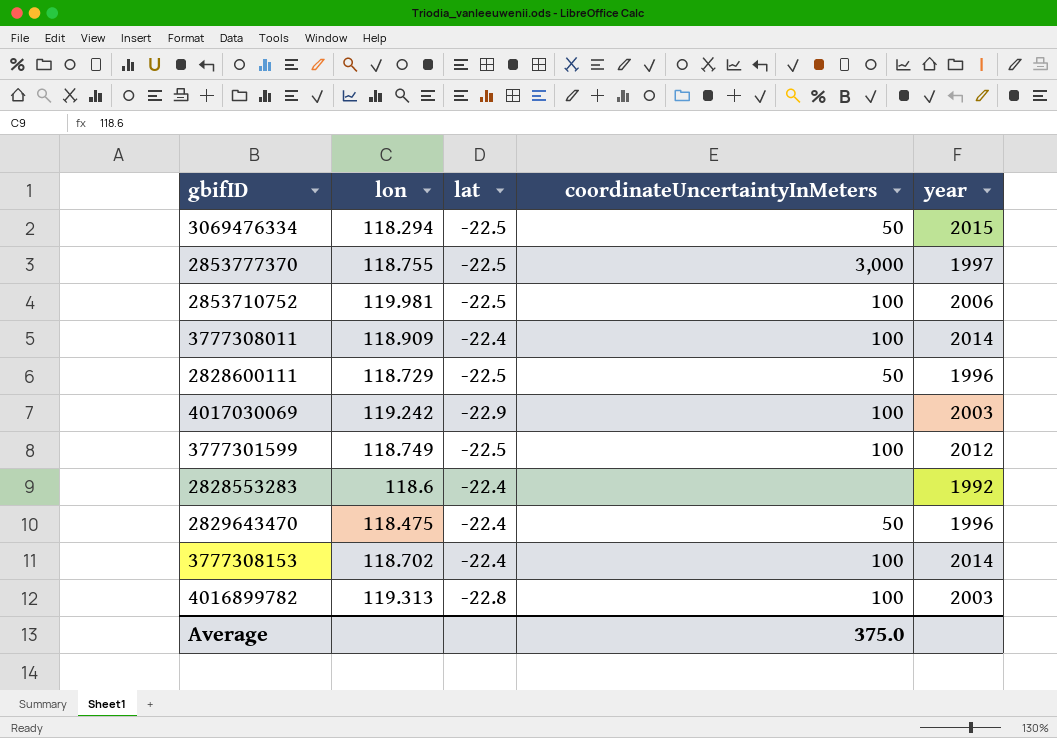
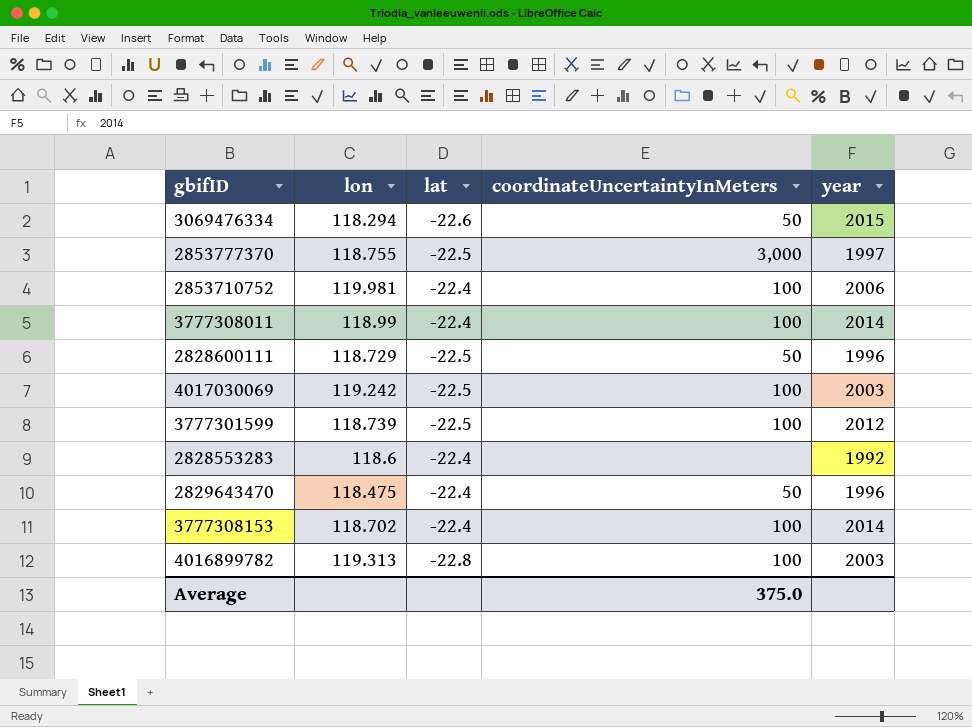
3069476334 | lat: -22.5 -> -22.6
2853710752 | lat: -22.5 -> -22.4
3777308011 | lon: 118.909 -> 118.99
4017030069 | lat: -22.9 -> -22.5
3777301599 | lon: 118.749 -> 118.739

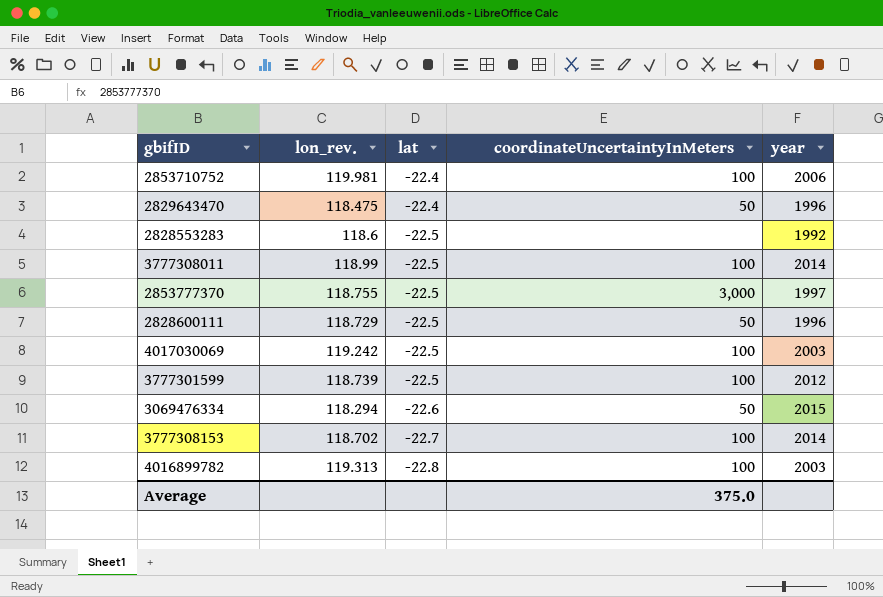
row order: none -> lat descending
column name: lon -> lon_rev.
2828553283 | lat: -22.4 -> -22.5
3777308011 | lat: -22.4 -> -22.5
3777308153 | lat: -22.4 -> -22.7

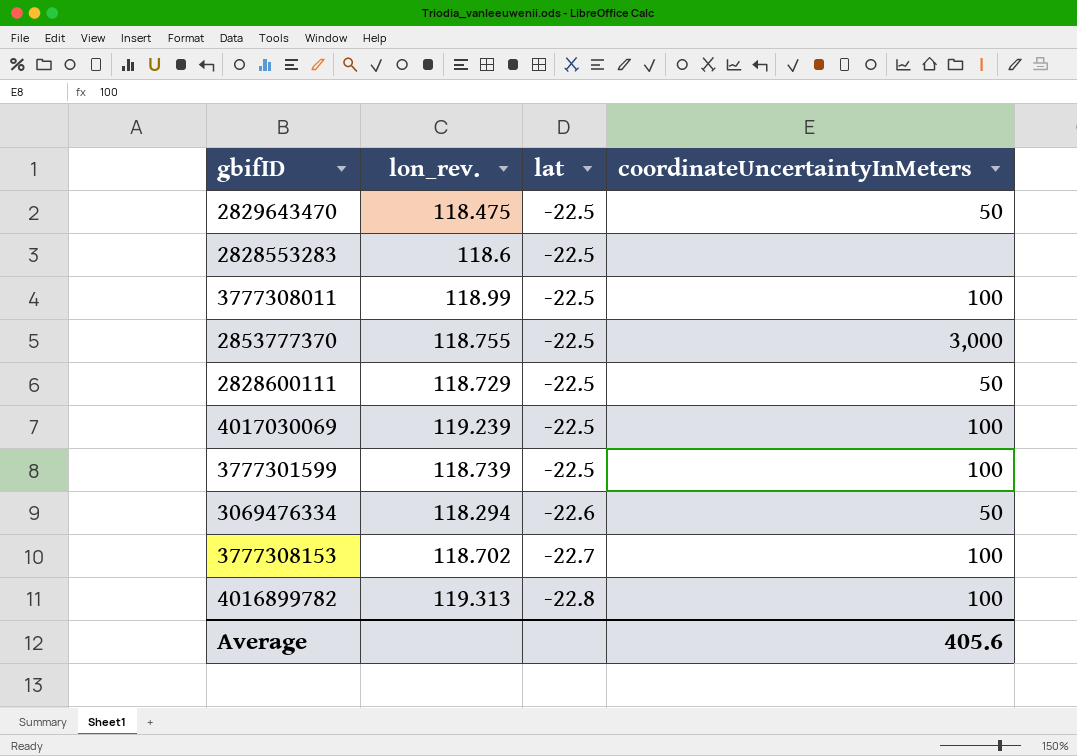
column year | position: 5 -> none
row 2853710752: 119.981 | -22.4 | 100 | 2006 -> none
2829643470 | lat: -22.4 -> -22.5
4017030069 | lon_rev.: 119.242 -> 119.239
Average | coordinateUncertaintyInMeters: 375.0 -> 405.6

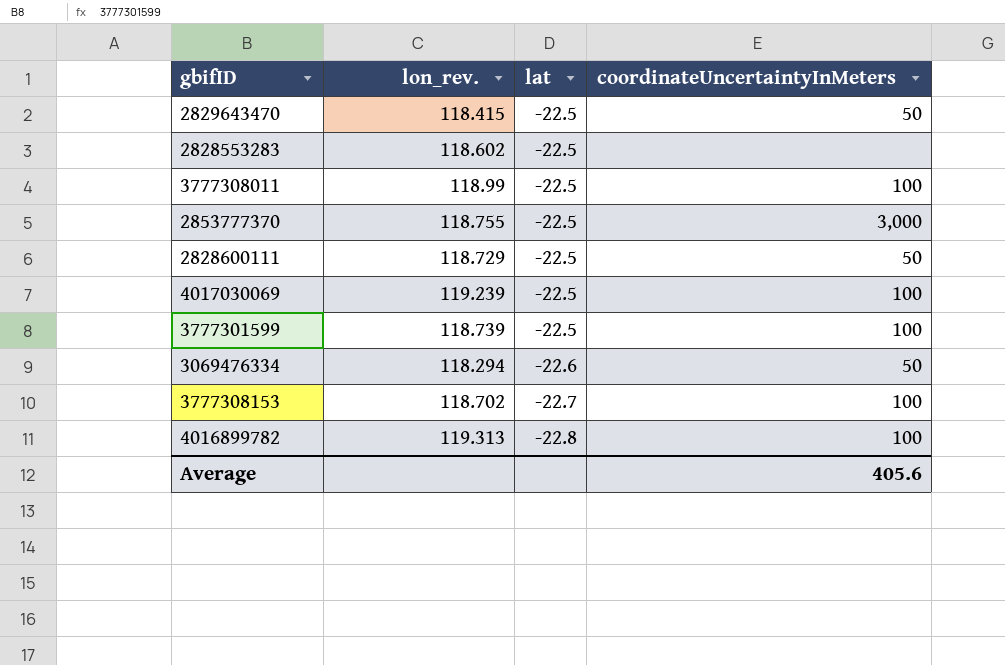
2829643470 | lon_rev.: 118.475 -> 118.415
2828553283 | lon_rev.: 118.6 -> 118.602

